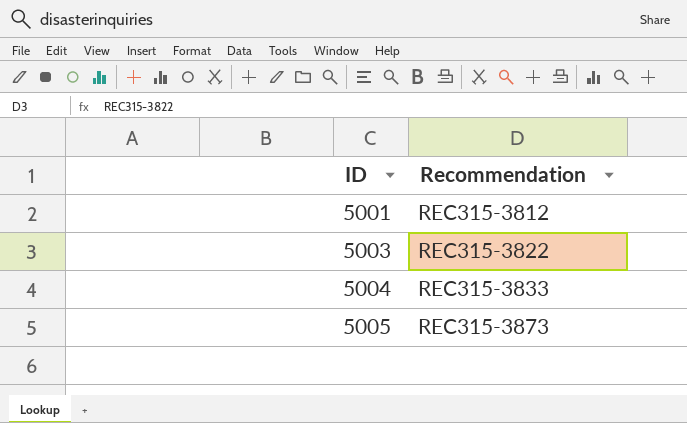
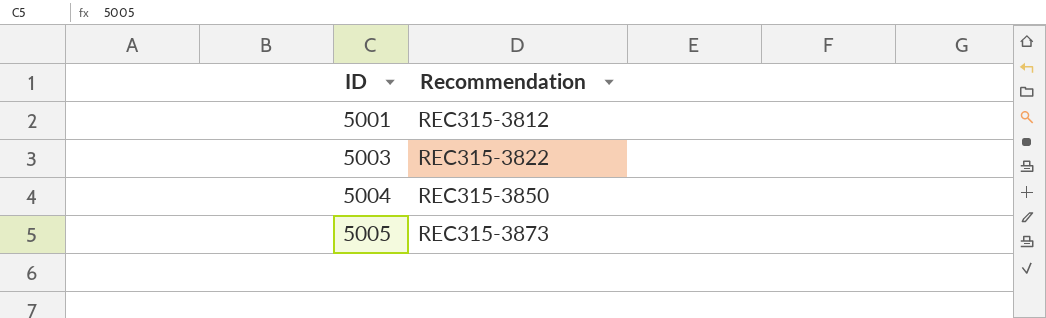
5004 | Recommendation: REC315-3833 -> REC315-3850

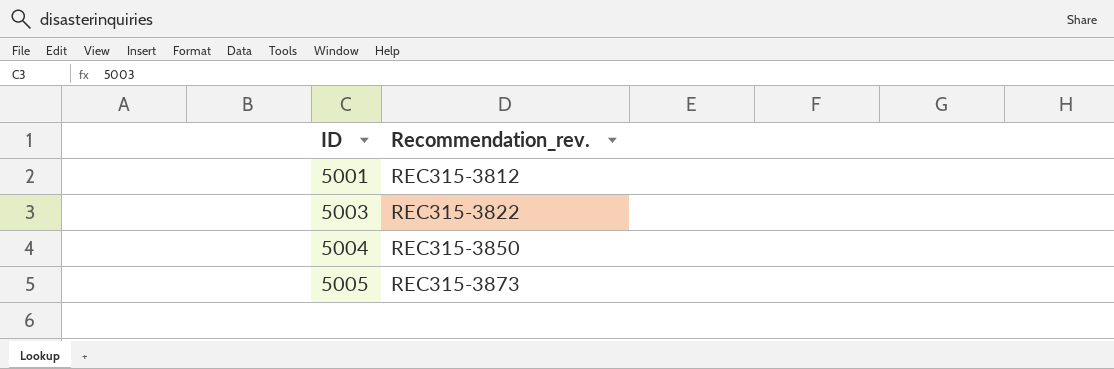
column name: Recommendation -> Recommendation_rev.

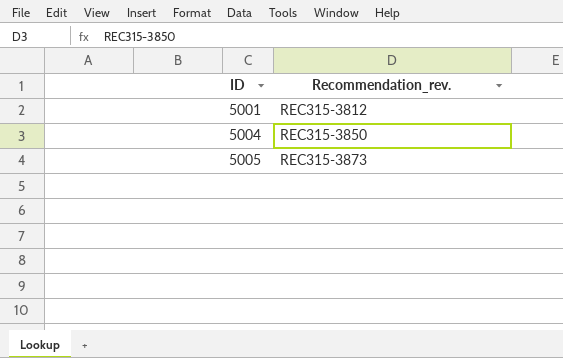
row 5003: REC315-3822 -> none

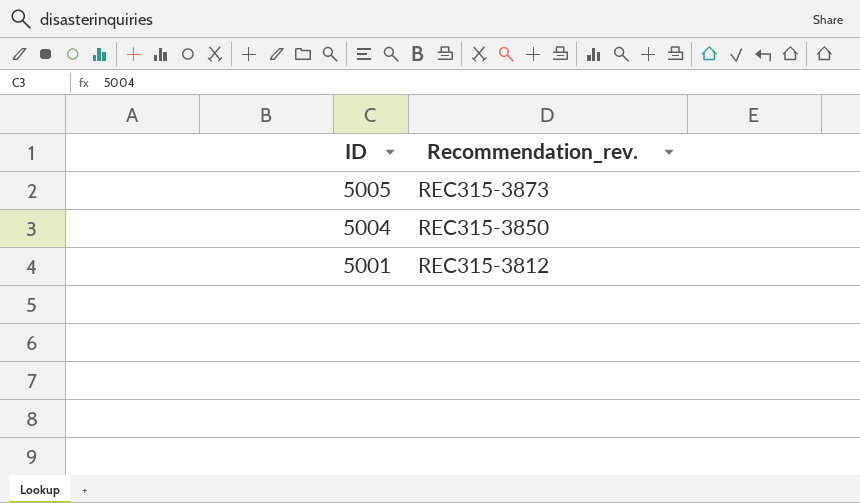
row order: ID ascending -> ID descending

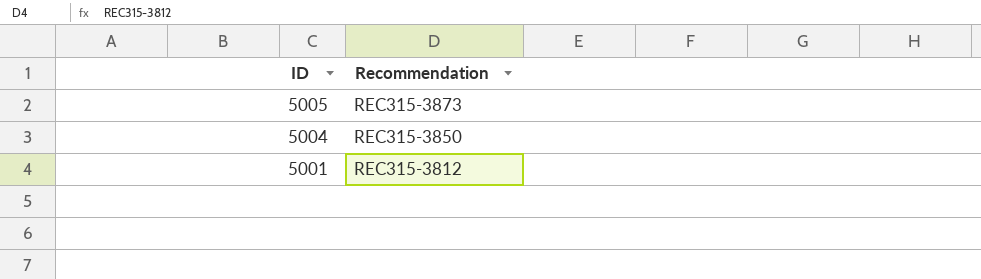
column name: Recommendation_rev. -> Recommendation

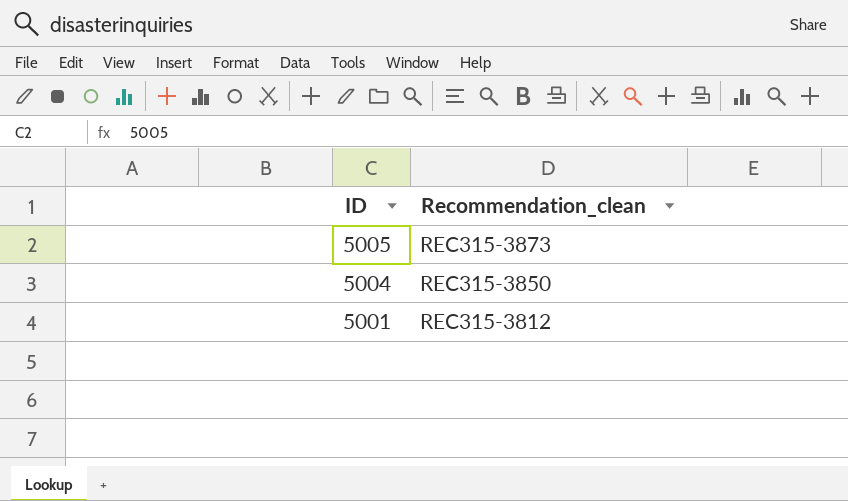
column name: Recommendation -> Recommendation_clean

